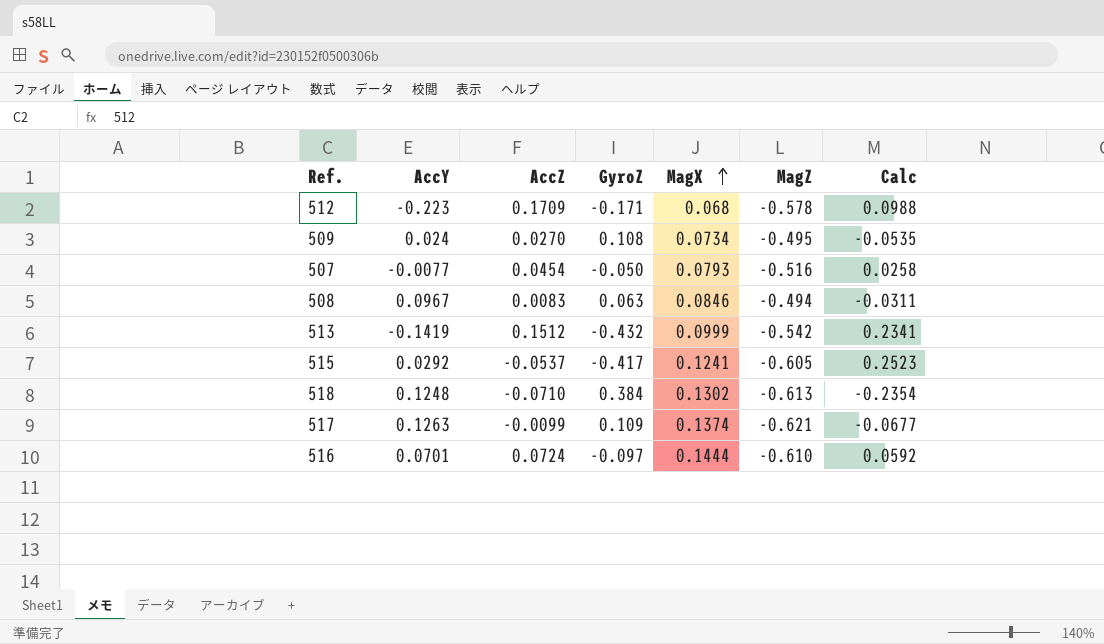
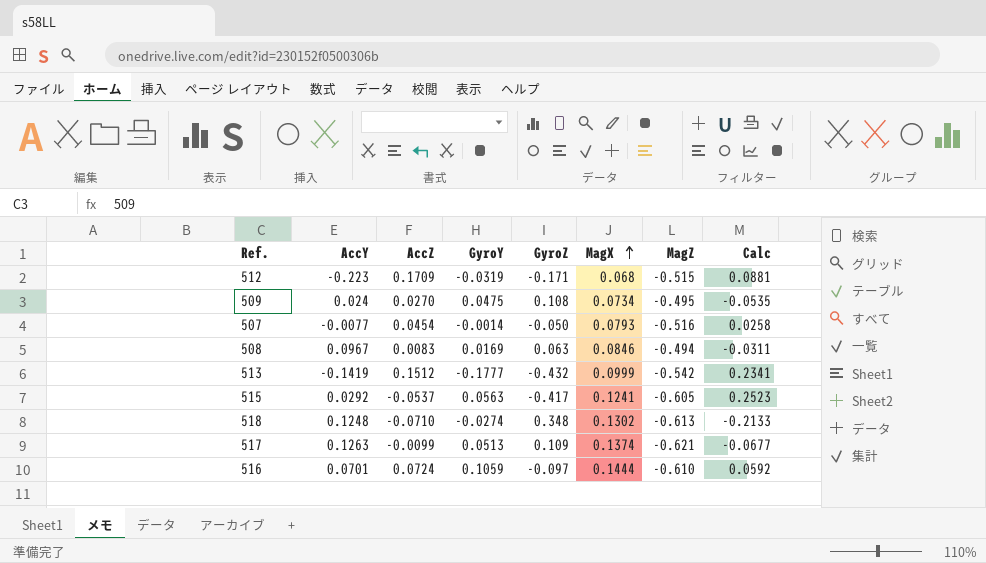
column GyroY | position: none -> 4
512 | MagZ: -0.578 -> -0.515
512 | Calc: 0.0988 -> 0.0881
518 | GyroZ: 0.384 -> 0.348
518 | Calc: -0.2354 -> -0.2133

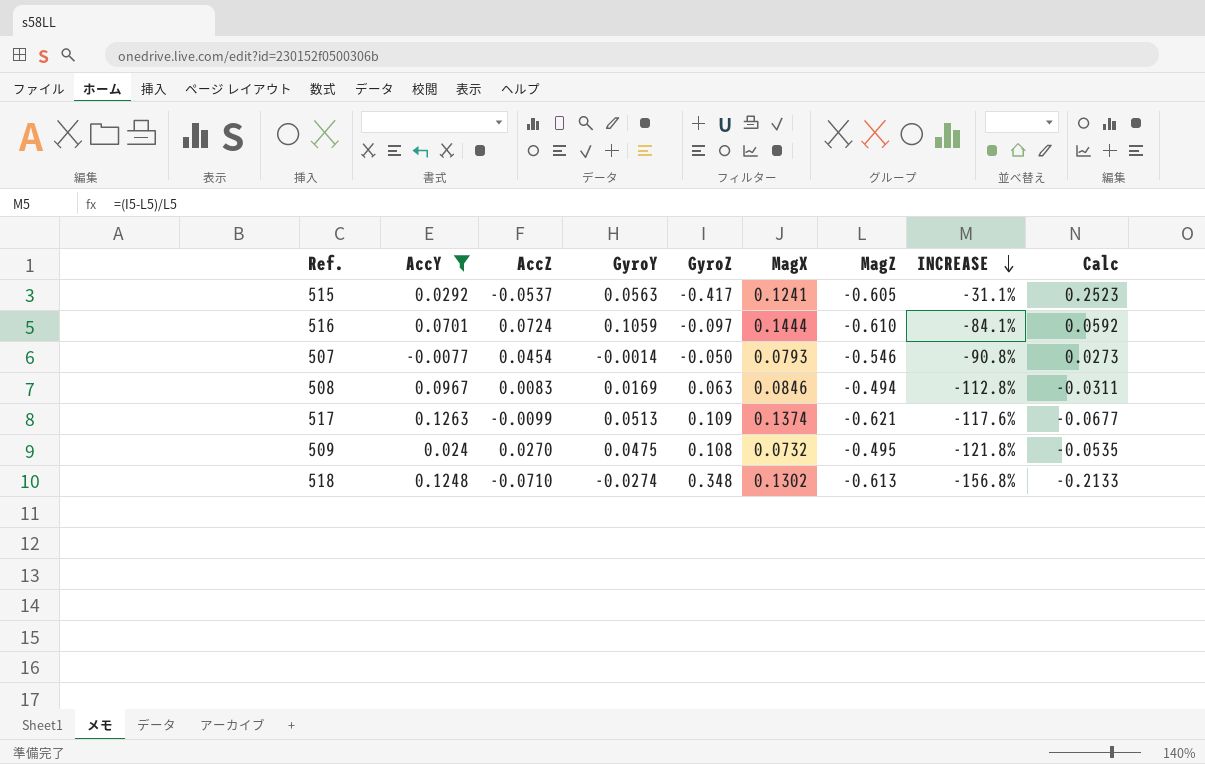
filter: none -> AccY >= -0.0077
row order: MagX ascending -> INCREASE descending
column INCREASE | formula: none -> ([GyroZ] - [MagZ]) / [MagZ]
507 | MagZ: -0.516 -> -0.546
507 | Calc: 0.0258 -> 0.0273
509 | MagX: 0.0734 -> 0.0732

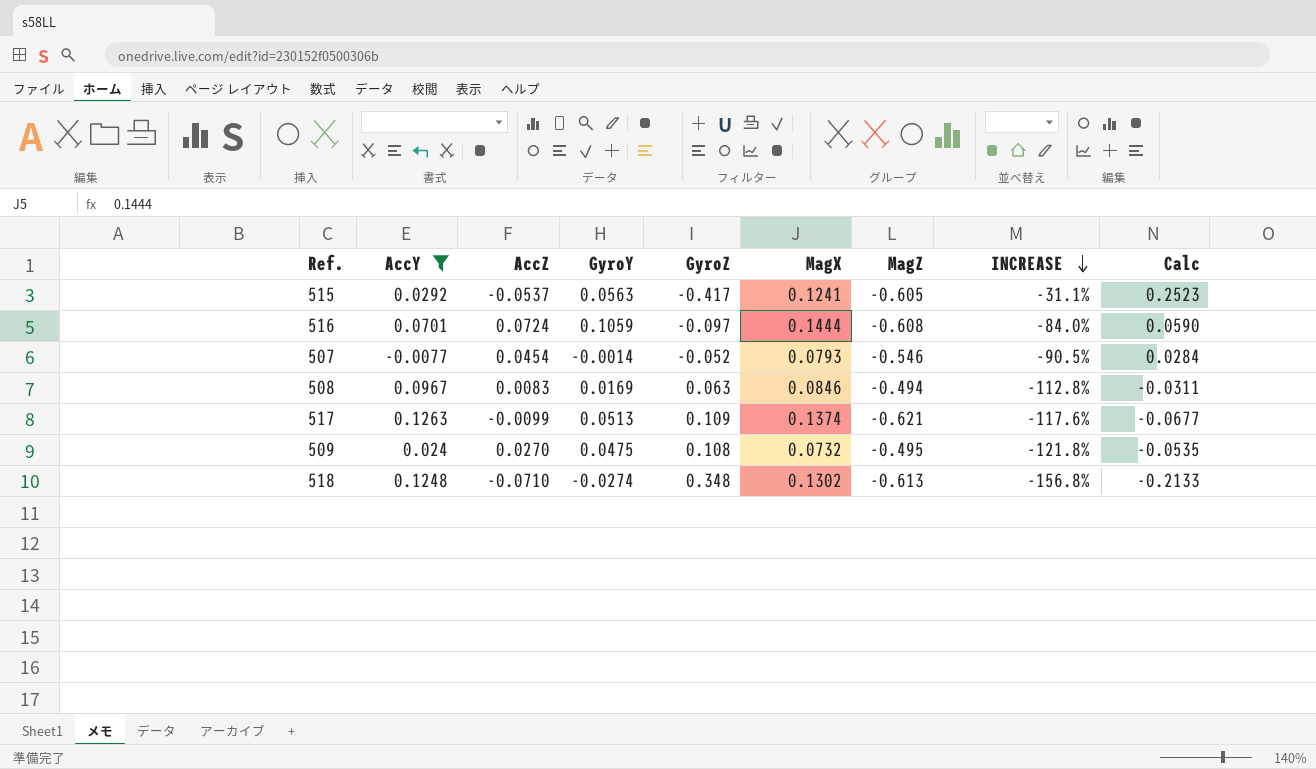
516 | MagZ: -0.610 -> -0.608
516 | INCREASE: -84.1% -> -84.0%
516 | Calc: 0.0592 -> 0.0590
507 | GyroZ: -0.050 -> -0.052
507 | INCREASE: -90.8% -> -90.5%
507 | Calc: 0.0273 -> 0.0284

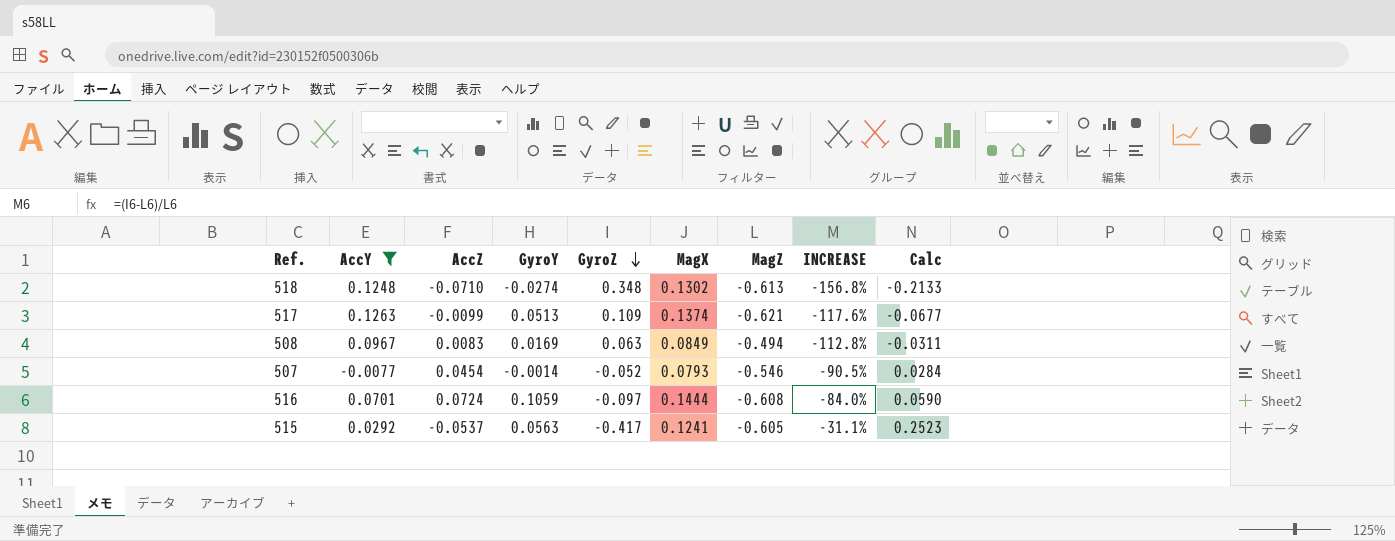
row order: INCREASE descending -> GyroZ descending
row 509: 0.024 | 0.0270 | 0.0475 | 0.108 | 0.0732 | -0.495 | -121.8% | -0.0535 -> none
508 | MagX: 0.0846 -> 0.0849

